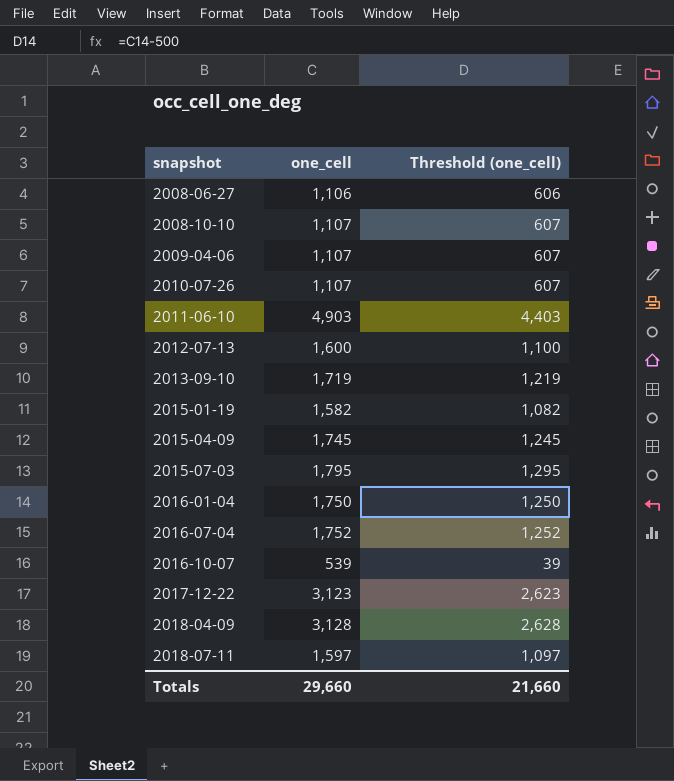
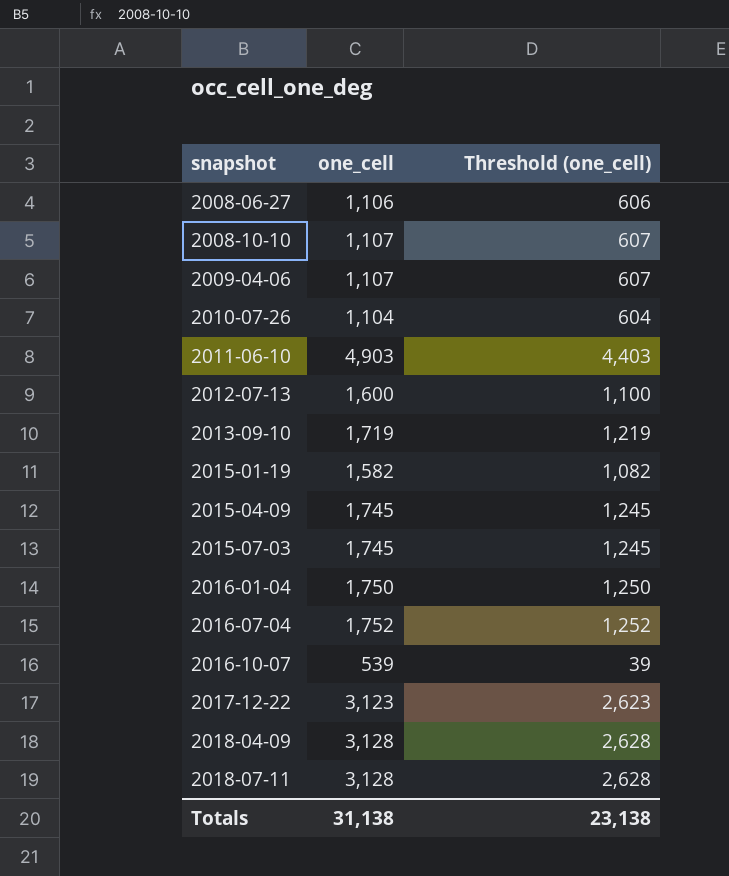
2010-07-26 | one_cell: 1,107 -> 1,104
2010-07-26 | Threshold (one_cell): 607 -> 604
2015-07-03 | one_cell: 1,795 -> 1,745
2015-07-03 | Threshold (one_cell): 1,295 -> 1,245
2018-07-11 | one_cell: 1,597 -> 3,128
2018-07-11 | Threshold (one_cell): 1,097 -> 2,628
Totals | one_cell: 29,660 -> 31,138
Totals | Threshold (one_cell): 21,660 -> 23,138

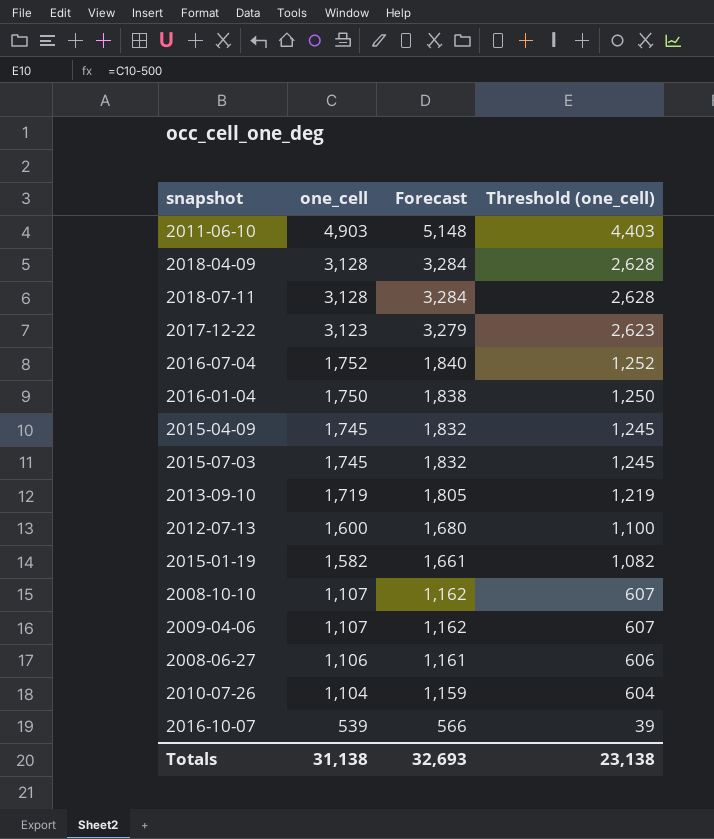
row order: snapshot ascending -> one_cell descending
column Forecast | formula: none -> [one_cell] * 1.05

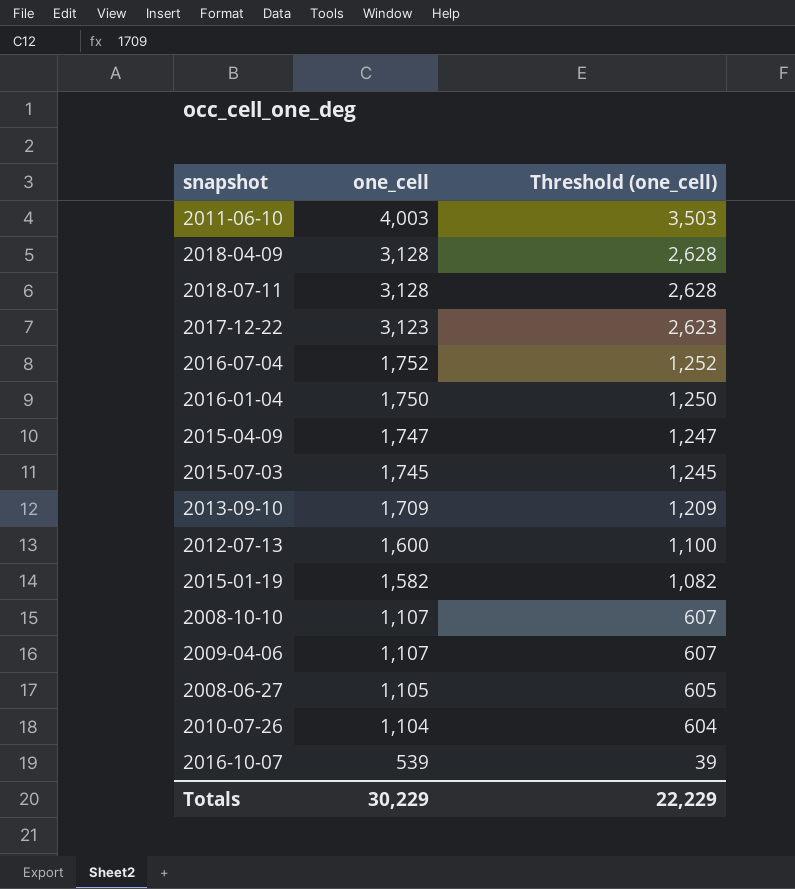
column Forecast | formula: [one_cell] * 1.05 -> none
2011-06-10 | one_cell: 4,903 -> 4,003
2011-06-10 | Threshold (one_cell): 4,403 -> 3,503
2015-04-09 | one_cell: 1,745 -> 1,747
2015-04-09 | Threshold (one_cell): 1,245 -> 1,247
2013-09-10 | one_cell: 1,719 -> 1,709
2013-09-10 | Threshold (one_cell): 1,219 -> 1,209
2008-06-27 | one_cell: 1,106 -> 1,105
2008-06-27 | Threshold (one_cell): 606 -> 605
Totals | one_cell: 31,138 -> 30,229
Totals | Threshold (one_cell): 23,138 -> 22,229

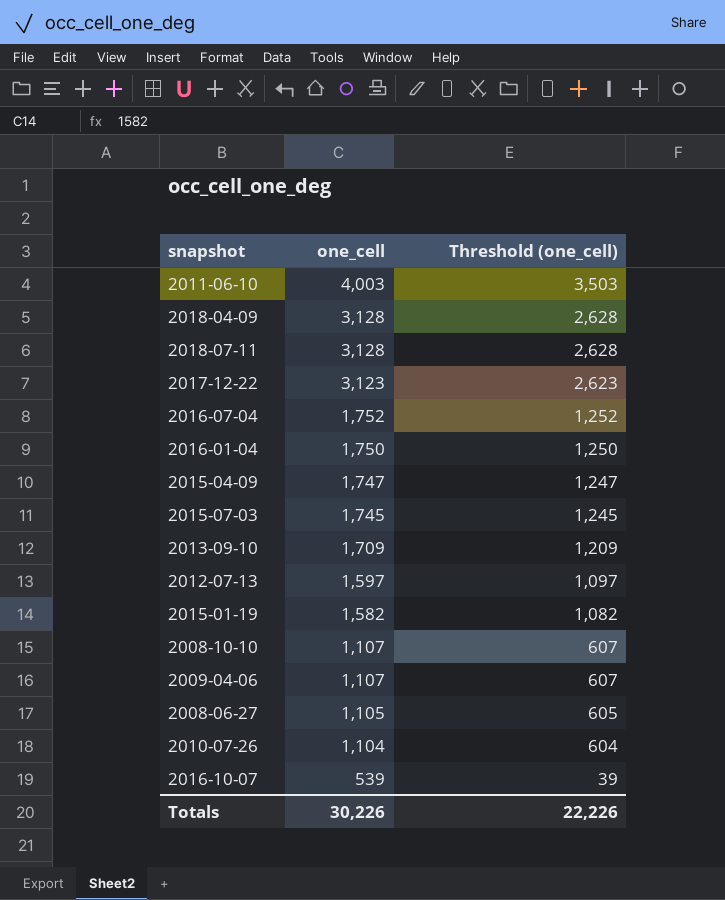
2012-07-13 | one_cell: 1,600 -> 1,597
2012-07-13 | Threshold (one_cell): 1,100 -> 1,097
Totals | one_cell: 30,229 -> 30,226
Totals | Threshold (one_cell): 22,229 -> 22,226

